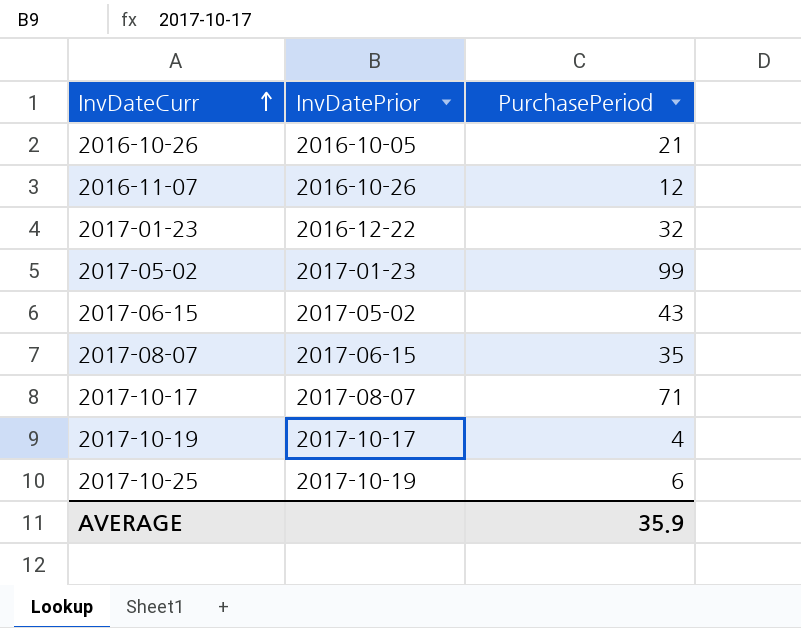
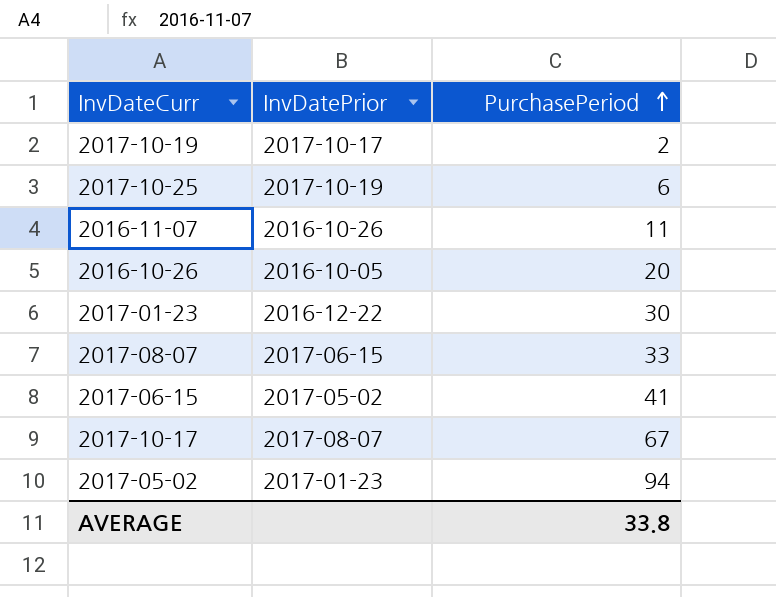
row order: InvDateCurr ascending -> PurchasePeriod ascending
2017-10-19 | PurchasePeriod: 4 -> 2
2016-11-07 | PurchasePeriod: 12 -> 11
2016-10-26 | PurchasePeriod: 21 -> 20
2017-01-23 | PurchasePeriod: 32 -> 30
2017-08-07 | PurchasePeriod: 35 -> 33
2017-06-15 | PurchasePeriod: 43 -> 41
2017-10-17 | PurchasePeriod: 71 -> 67
2017-05-02 | PurchasePeriod: 99 -> 94
AVERAGE | PurchasePeriod: 35.9 -> 33.8

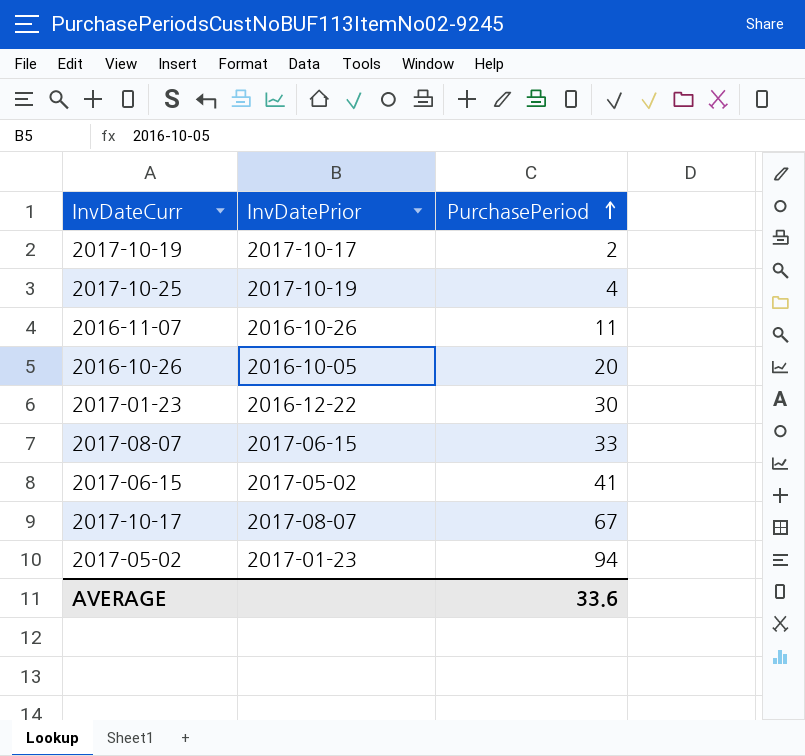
2017-10-25 | PurchasePeriod: 6 -> 4
AVERAGE | PurchasePeriod: 33.8 -> 33.6

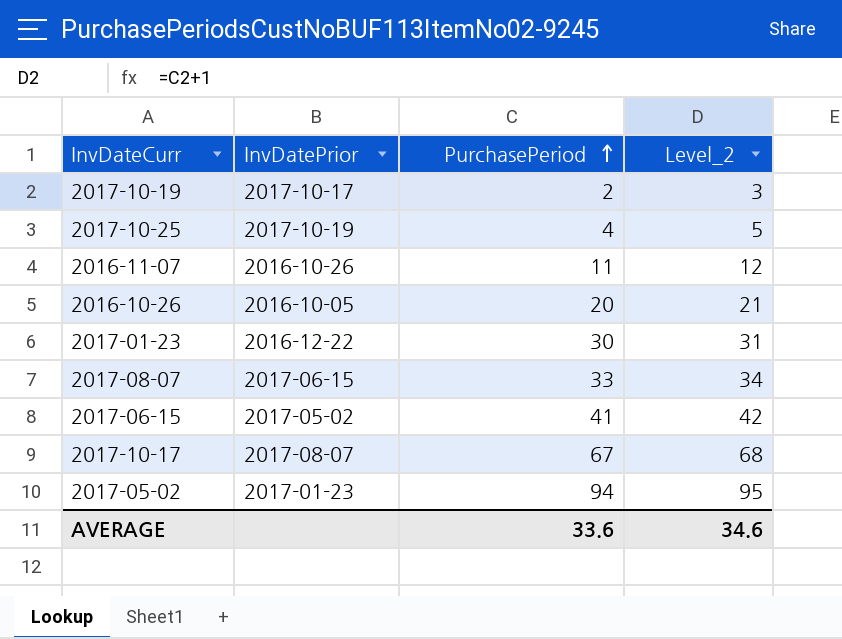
column Level_2 | formula: none -> [PurchasePeriod] + 1

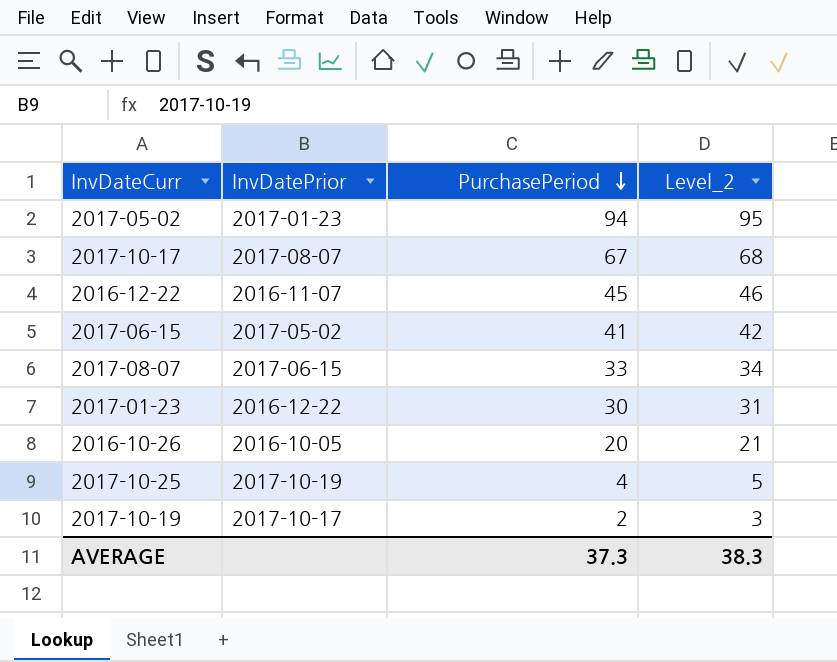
row order: PurchasePeriod ascending -> PurchasePeriod descending
row 2016-11-07: 2016-10-26 | 11 | 12 -> none
row 2016-12-22: none -> 2016-11-07 | 45 | 46
AVERAGE | PurchasePeriod: 33.6 -> 37.3
AVERAGE | Level_2: 34.6 -> 38.3

